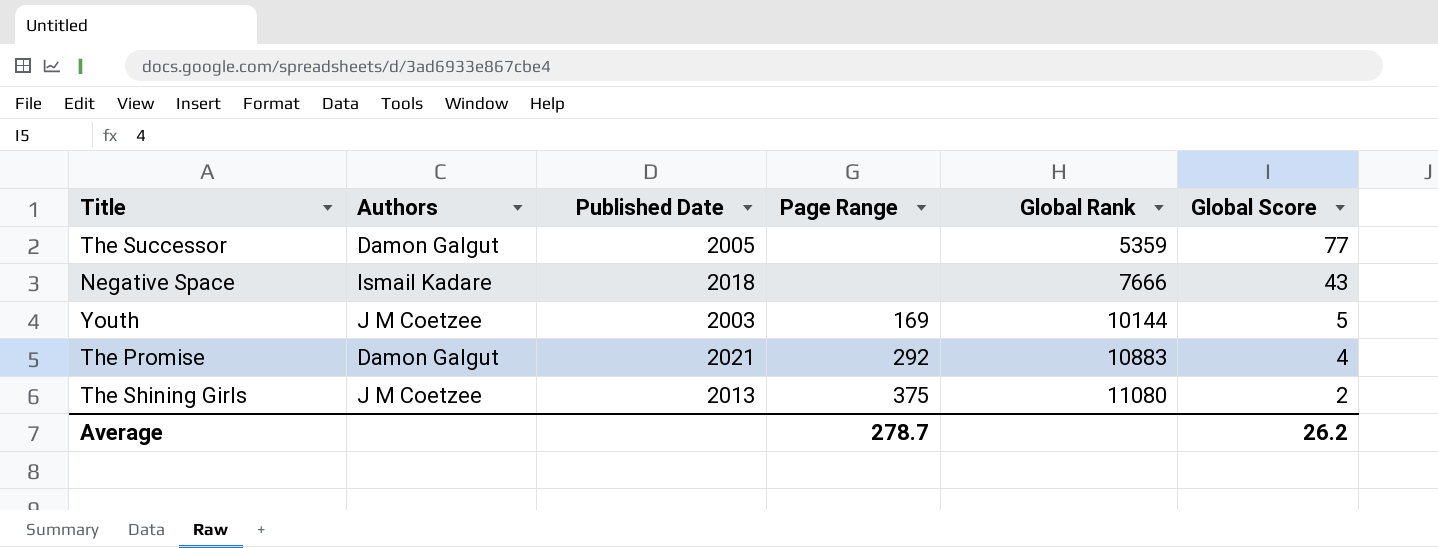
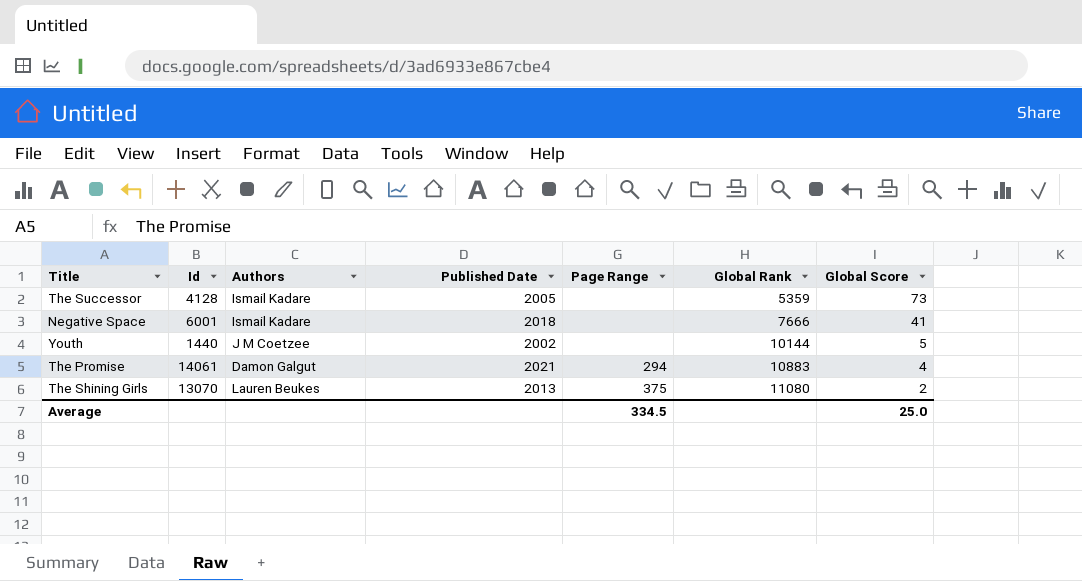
column Id | position: none -> 2
The Successor | Authors: Damon Galgut -> Ismail Kadare
The Successor | Global Score: 77 -> 73
Negative Space | Global Score: 43 -> 41
Youth | Published Date: 2003 -> 2002
Youth | Page Range: 169 -> none
The Promise | Page Range: 292 -> 294
The Shining Girls | Authors: J M Coetzee -> Lauren Beukes
Average | Page Range: 278.7 -> 334.5
Average | Global Score: 26.2 -> 25.0

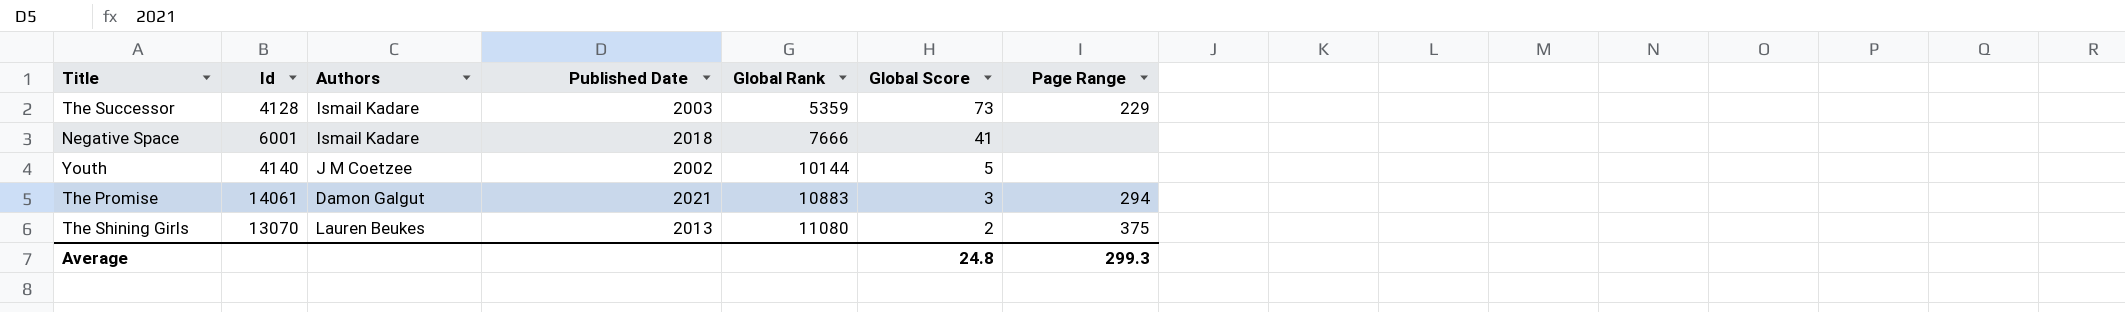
column Page Range | position: 5 -> 7
The Successor | Published Date: 2005 -> 2003
The Successor | Page Range: none -> 229
Youth | Id: 1440 -> 4140
The Promise | Global Score: 4 -> 3
Average | Global Score: 25.0 -> 24.8
Average | Page Range: 334.5 -> 299.3

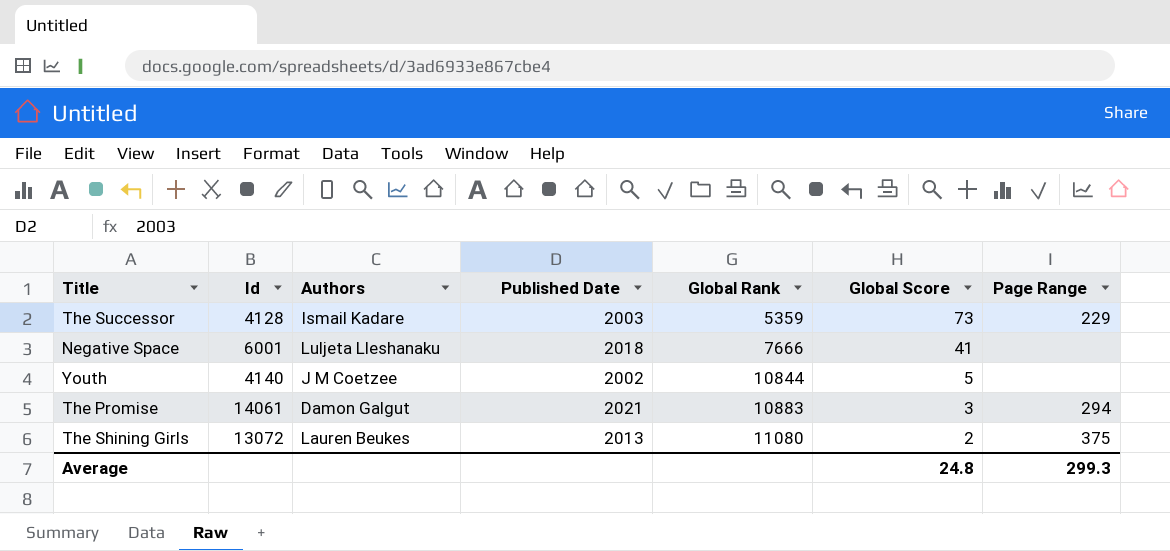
Negative Space | Authors: Ismail Kadare -> Luljeta Lleshanaku
Youth | Global Rank: 10144 -> 10844
The Shining Girls | Id: 13070 -> 13072

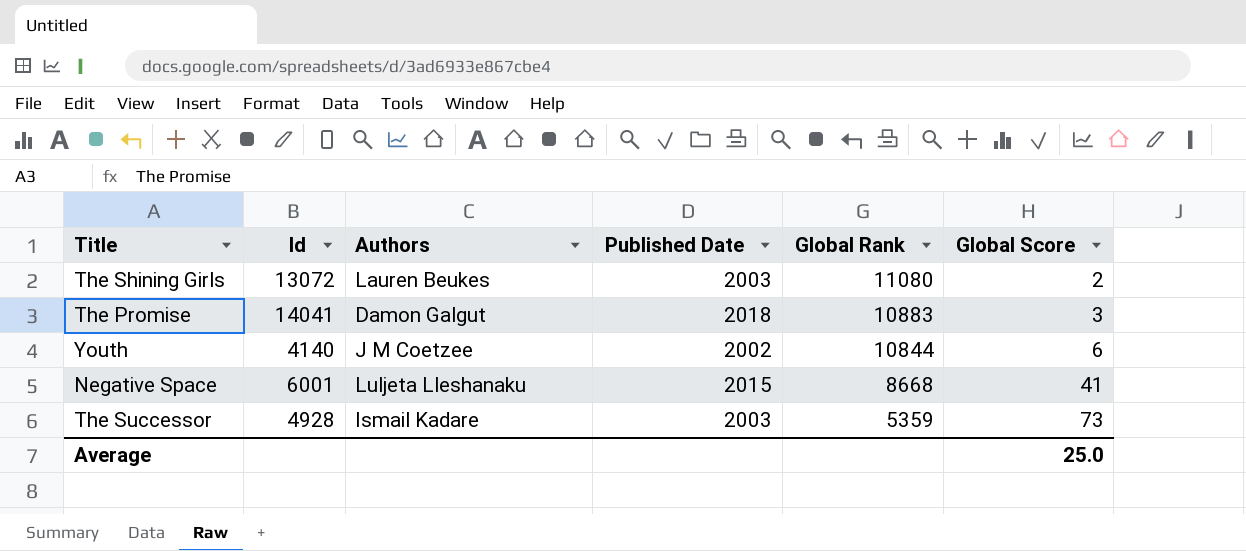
row order: Global Rank ascending -> Global Rank descending
column Page Range | position: 7 -> none
The Shining Girls | Published Date: 2013 -> 2003
The Promise | Id: 14061 -> 14041
The Promise | Published Date: 2021 -> 2018
Youth | Global Score: 5 -> 6
Negative Space | Published Date: 2018 -> 2015
Negative Space | Global Rank: 7666 -> 8668
The Successor | Id: 4128 -> 4928
Average | Global Score: 24.8 -> 25.0

